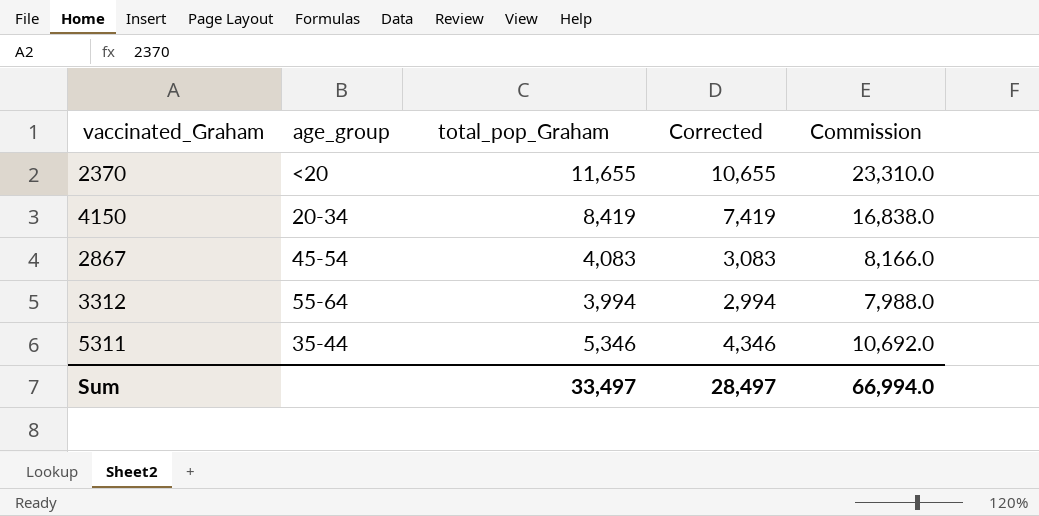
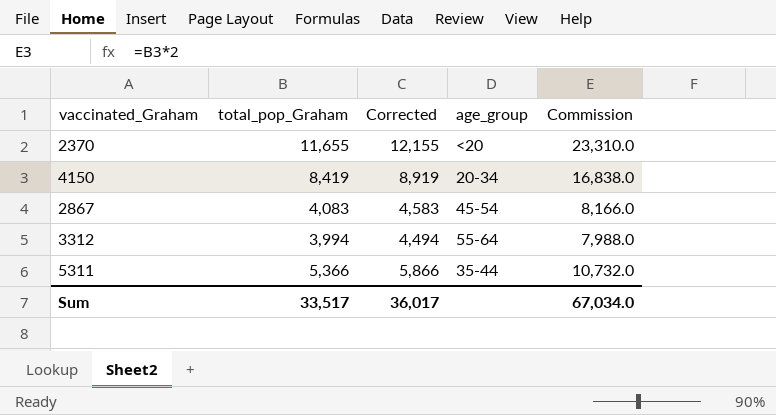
column Corrected | formula: [total_pop_Graham] - 1000 -> [total_pop_Graham] + 500
column age_group | position: 2 -> 4
5311 | total_pop_Graham: 5,346 -> 5,366
5311 | Commission: 10,692.0 -> 10,732.0
Sum | total_pop_Graham: 33,497 -> 33,517
Sum | Corrected: 28,497 -> 36,017
Sum | Commission: 66,994.0 -> 67,034.0

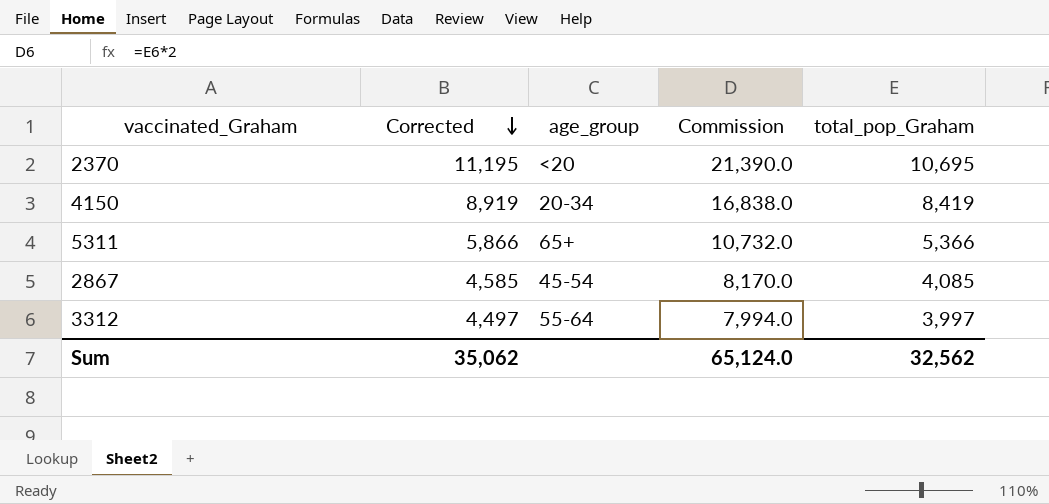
row order: none -> Corrected descending
column total_pop_Graham | position: 2 -> 5
2370 | Corrected: 12,155 -> 11,195
2370 | Commission: 23,310.0 -> 21,390.0
2370 | total_pop_Graham: 11,655 -> 10,695
5311 | age_group: 35-44 -> 65+
2867 | Corrected: 4,583 -> 4,585
2867 | Commission: 8,166.0 -> 8,170.0
2867 | total_pop_Graham: 4,083 -> 4,085
3312 | Corrected: 4,494 -> 4,497
3312 | Commission: 7,988.0 -> 7,994.0
3312 | total_pop_Graham: 3,994 -> 3,997
Sum | Corrected: 36,017 -> 35,062
Sum | Commission: 67,034.0 -> 65,124.0
Sum | total_pop_Graham: 33,517 -> 32,562

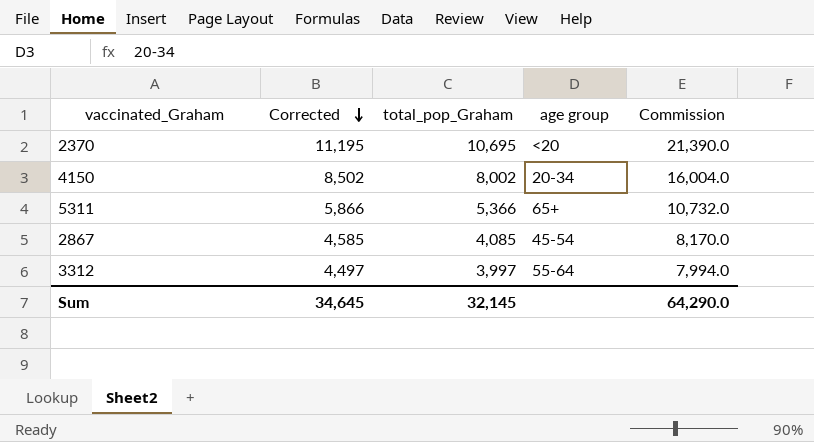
column total_pop_Graham | position: 5 -> 3
column name: age_group -> age group
4150 | Corrected: 8,919 -> 8,502
4150 | total_pop_Graham: 8,419 -> 8,002
4150 | Commission: 16,838.0 -> 16,004.0
Sum | Corrected: 35,062 -> 34,645
Sum | total_pop_Graham: 32,562 -> 32,145
Sum | Commission: 65,124.0 -> 64,290.0

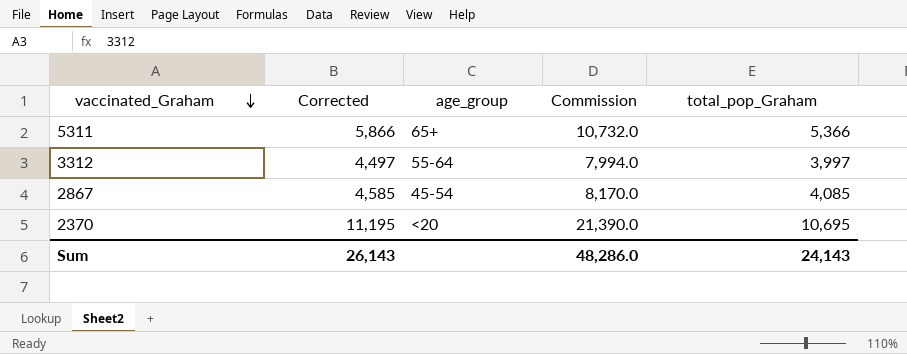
row order: Corrected descending -> vaccinated_Graham descending
column name: age group -> age_group
column total_pop_Graham | position: 3 -> 5
row 4150: 8,502 | 8,002 | 20-34 | 16,004.0 -> none
Sum | Corrected: 34,645 -> 26,143
Sum | Commission: 64,290.0 -> 48,286.0
Sum | total_pop_Graham: 32,145 -> 24,143

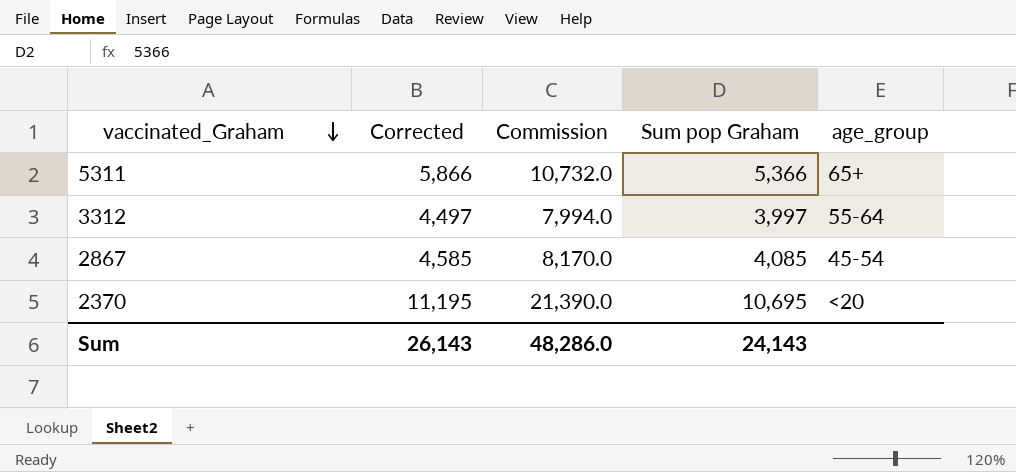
column name: total_pop_Graham -> Sum pop Graham
column age_group | position: 3 -> 5

